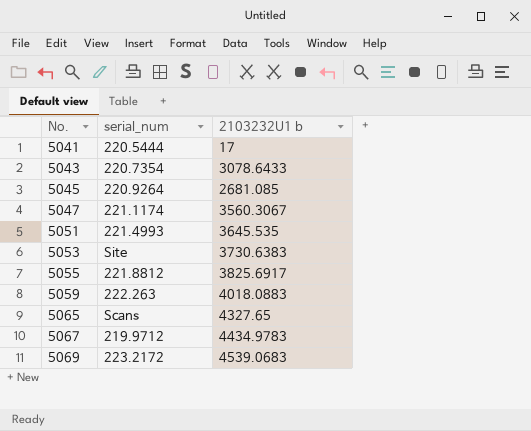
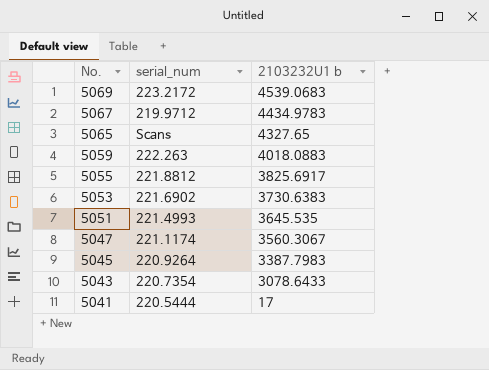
row order: No. ascending -> No. descending
5053 | serial_num: Site -> 221.6902
5045 | 2103232U1 b: 2681.085 -> 3387.7983

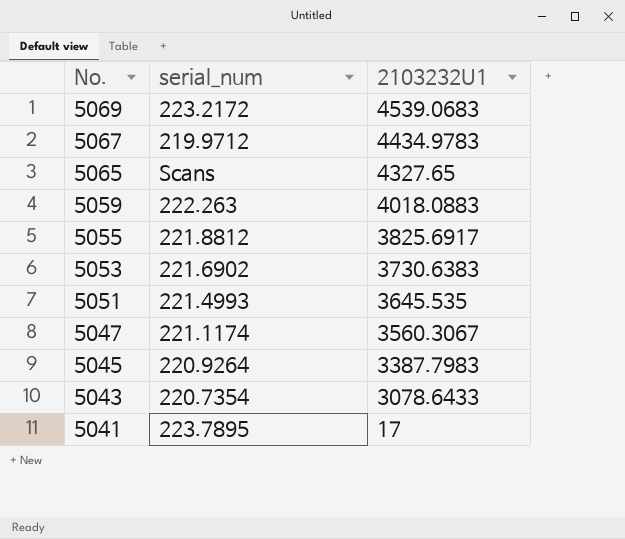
column name: 2103232U1 b -> 2103232U1
5041 | serial_num: 220.5444 -> 223.7895

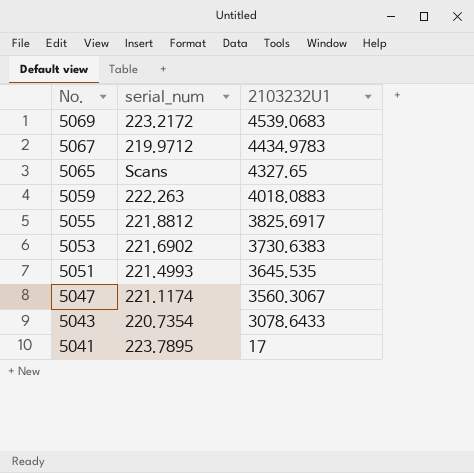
row 5045: 220.9264 | 3387.7983 -> none

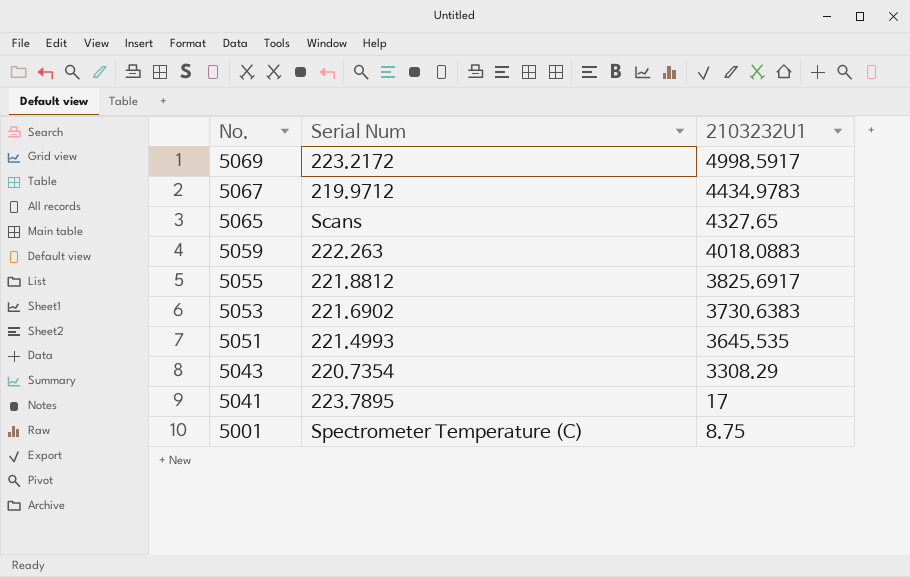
column name: serial_num -> Serial Num
row 5047: 221.1174 | 3560.3067 -> none
5069 | 2103232U1: 4539.0683 -> 4998.5917
5043 | 2103232U1: 3078.6433 -> 3308.29
row 5001: none -> Spectrometer Temperature (C) | 8.75

